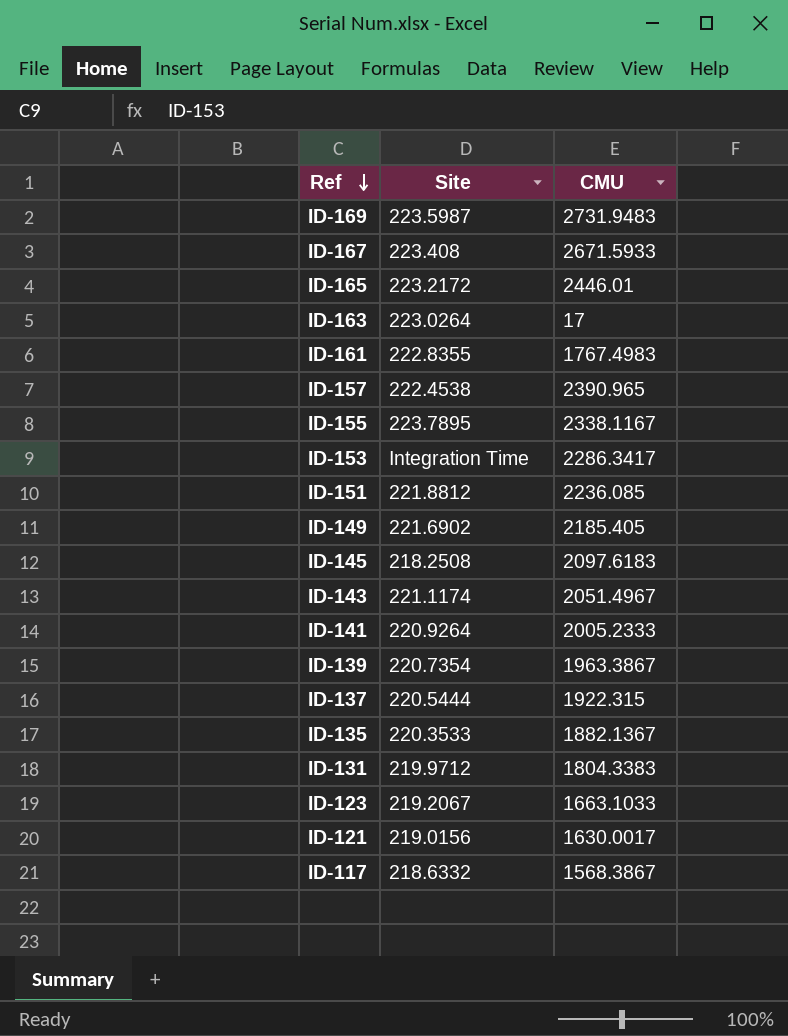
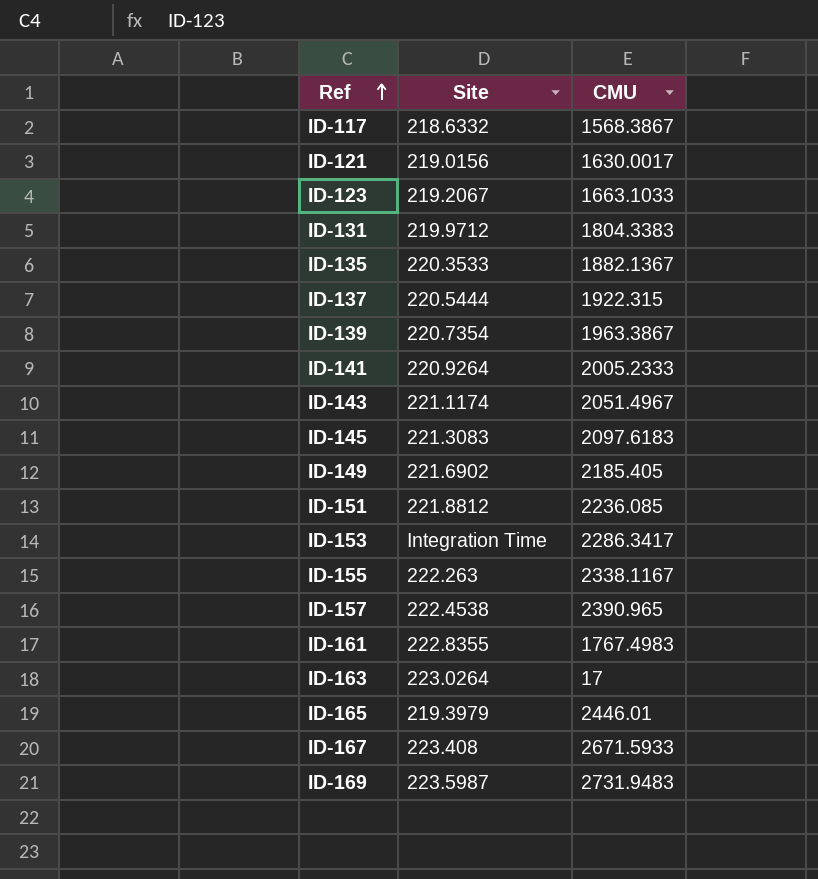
row order: Ref descending -> Ref ascending
ID-145 | Site: 218.2508 -> 221.3083
ID-155 | Site: 223.7895 -> 222.263
ID-165 | Site: 223.2172 -> 219.3979

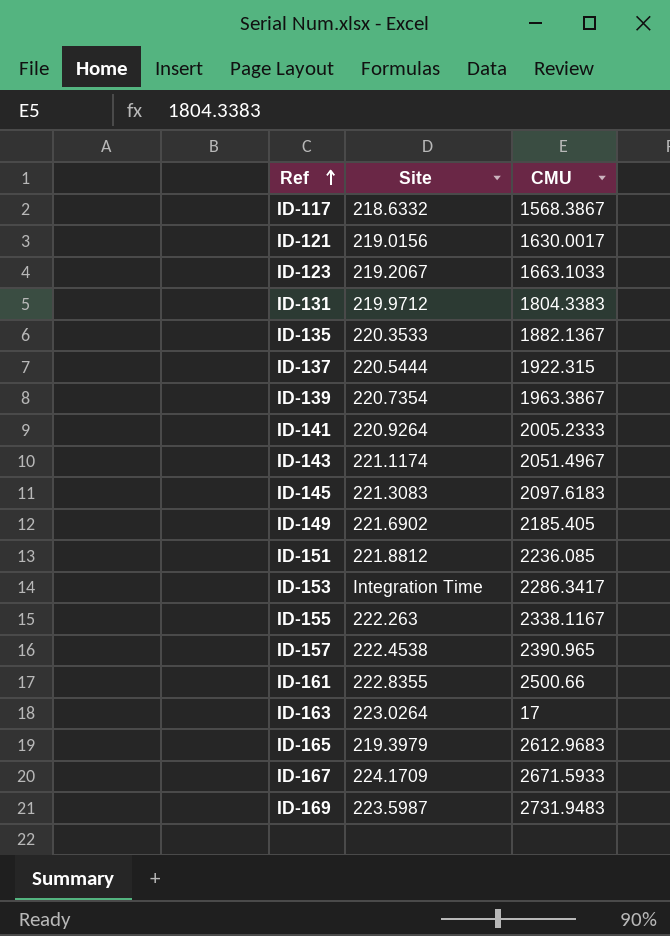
ID-161 | CMU: 1767.4983 -> 2500.66
ID-165 | CMU: 2446.01 -> 2612.9683
ID-167 | Site: 223.408 -> 224.1709

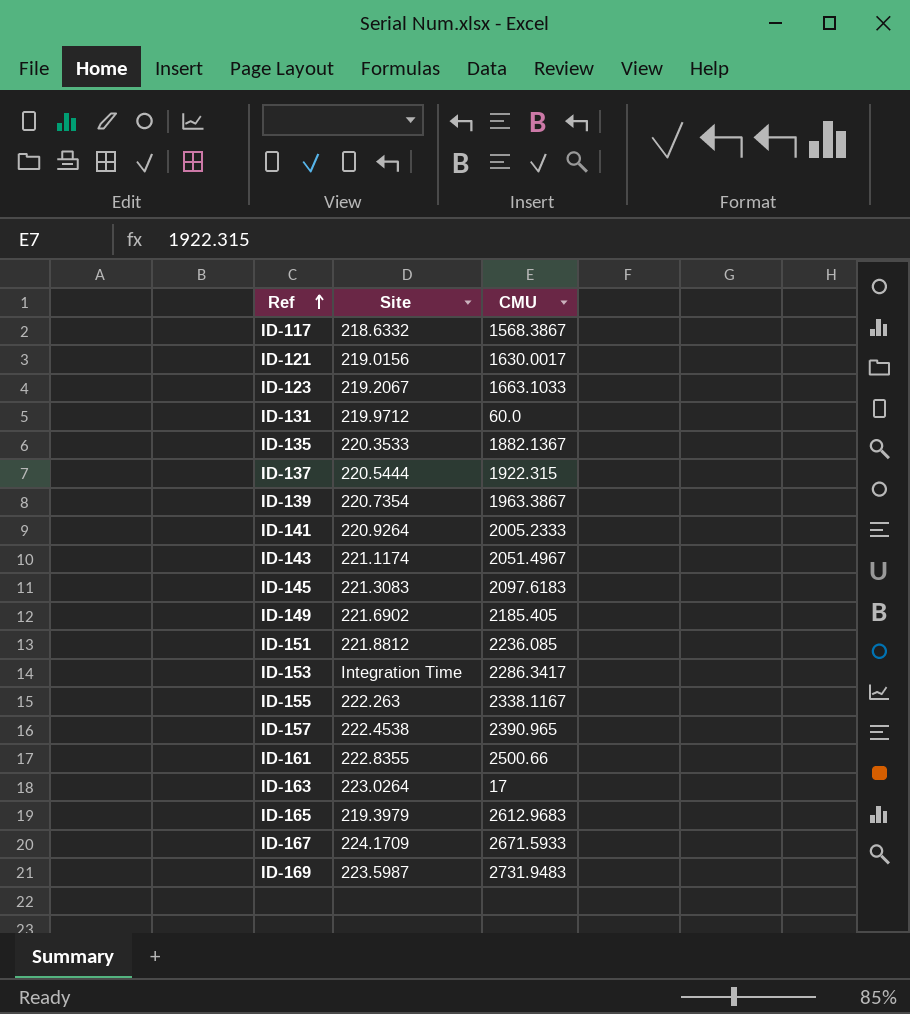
ID-131 | CMU: 1804.3383 -> 60.0

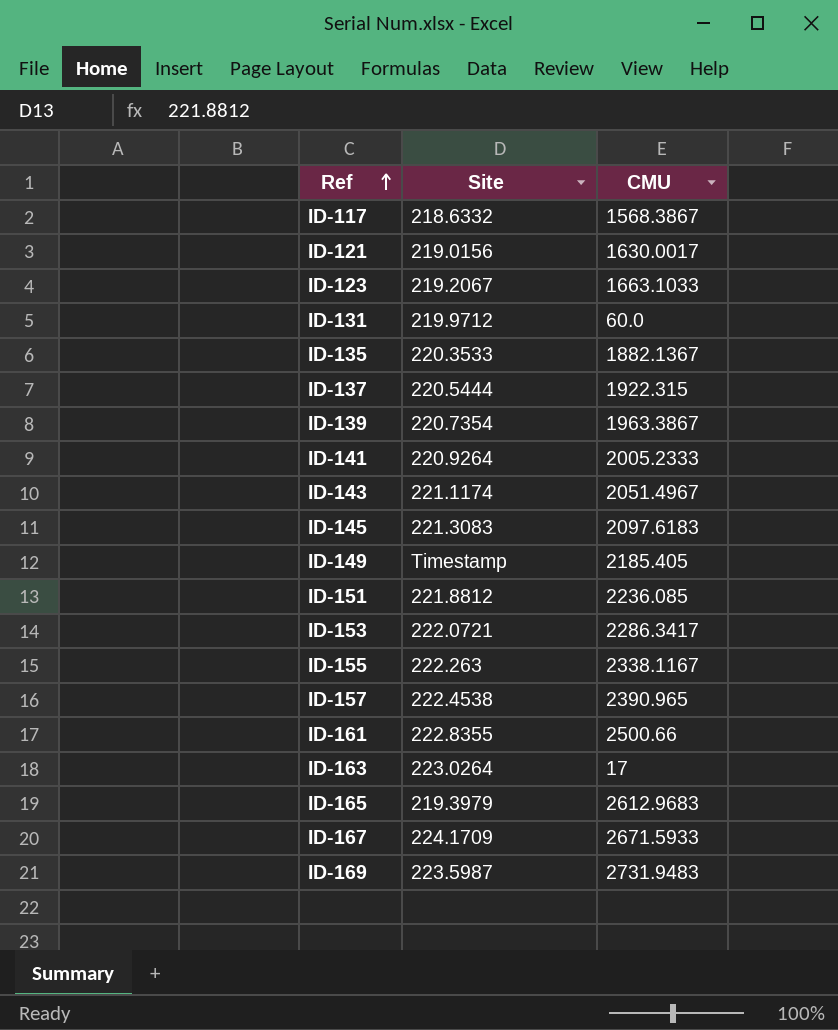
ID-149 | Site: 221.6902 -> Timestamp
ID-153 | Site: Integration Time -> 222.0721

